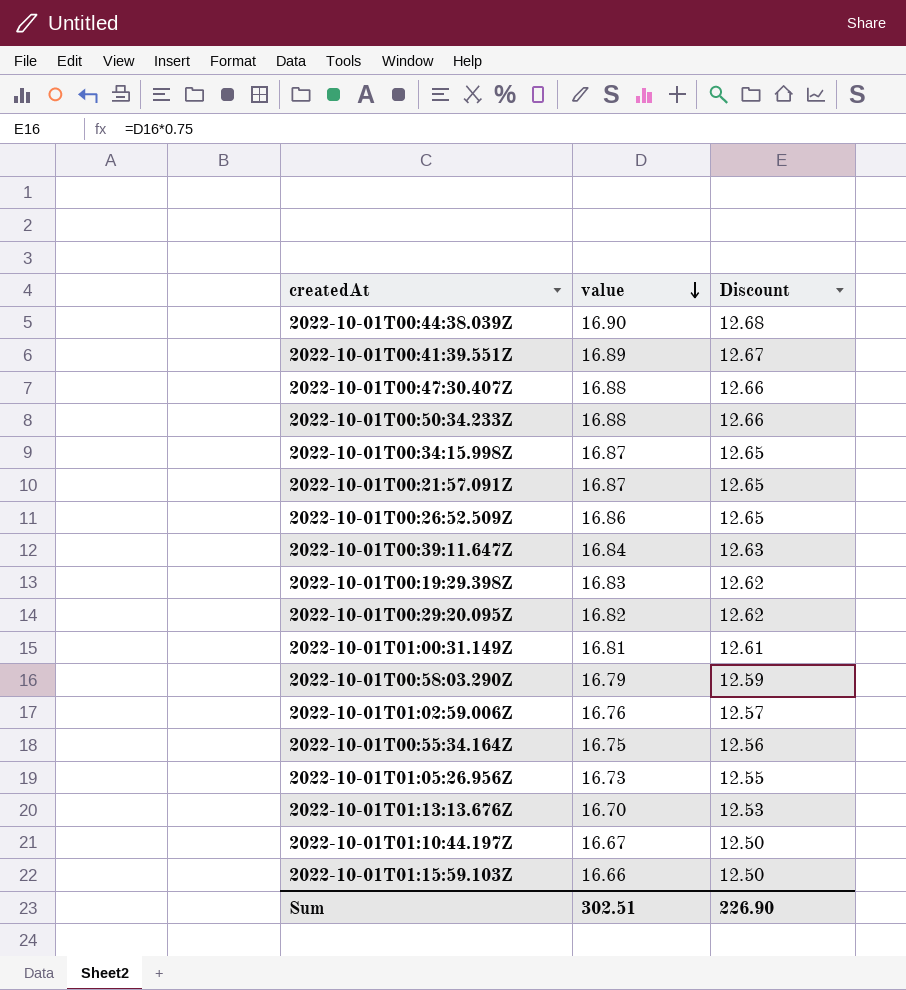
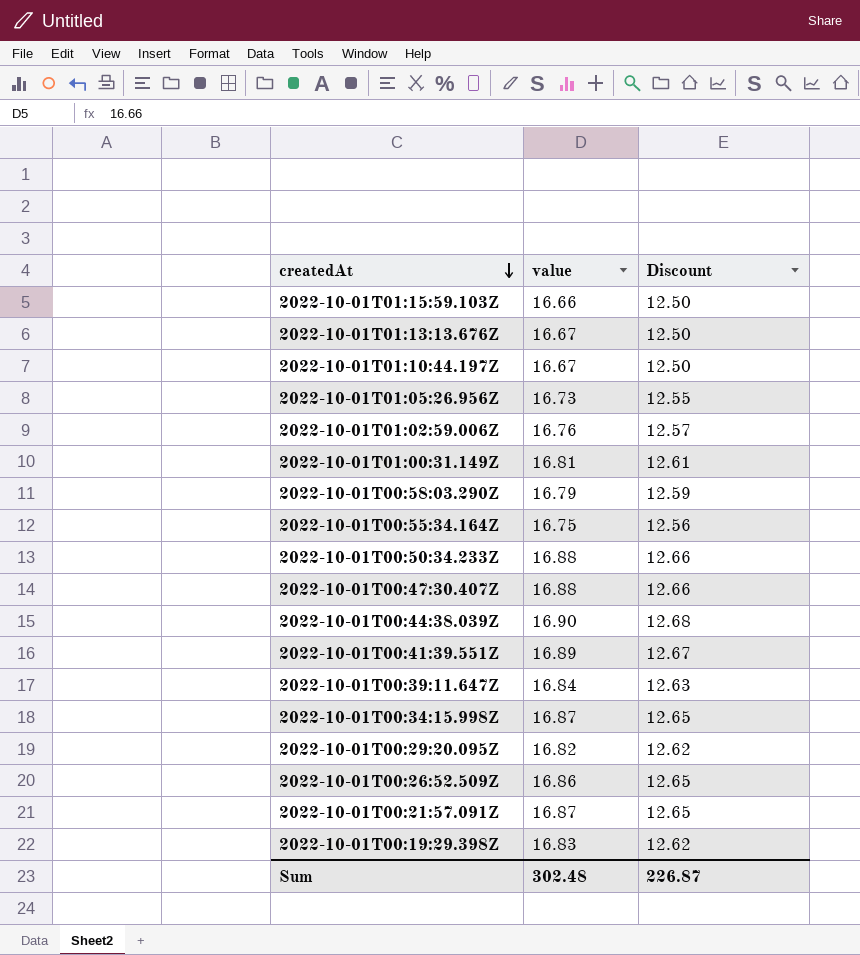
row order: value descending -> createdAt descending
2022-10-01T01:13:13.676Z | value: 16.70 -> 16.67
2022-10-01T01:13:13.676Z | Discount: 12.53 -> 12.50
Sum | value: 302.51 -> 302.48
Sum | Discount: 226.90 -> 226.87

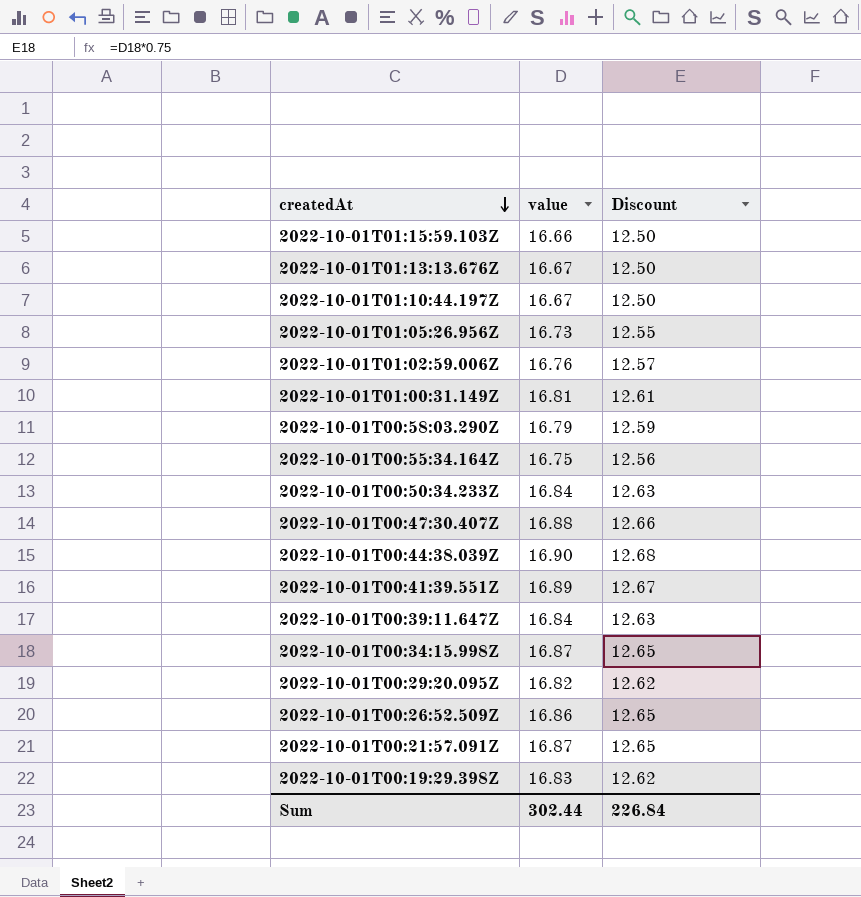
2022-10-01T00:50:34.233Z | value: 16.88 -> 16.84
2022-10-01T00:50:34.233Z | Discount: 12.66 -> 12.63
Sum | value: 302.48 -> 302.44
Sum | Discount: 226.87 -> 226.84

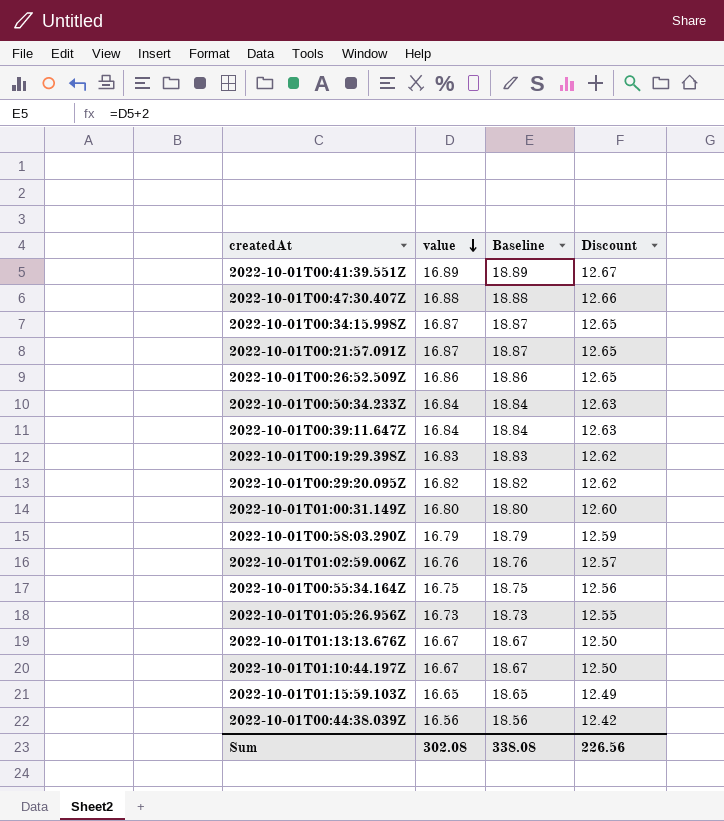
row order: createdAt descending -> value descending
column Baseline | formula: none -> [value] + 2
2022-10-01T01:00:31.149Z | value: 16.81 -> 16.80
2022-10-01T01:00:31.149Z | Discount: 12.61 -> 12.60
2022-10-01T01:15:59.103Z | value: 16.66 -> 16.65
2022-10-01T01:15:59.103Z | Discount: 12.50 -> 12.49
2022-10-01T00:44:38.039Z | value: 16.90 -> 16.56
2022-10-01T00:44:38.039Z | Discount: 12.68 -> 12.42
Sum | value: 302.44 -> 302.08
Sum | Discount: 226.84 -> 226.56

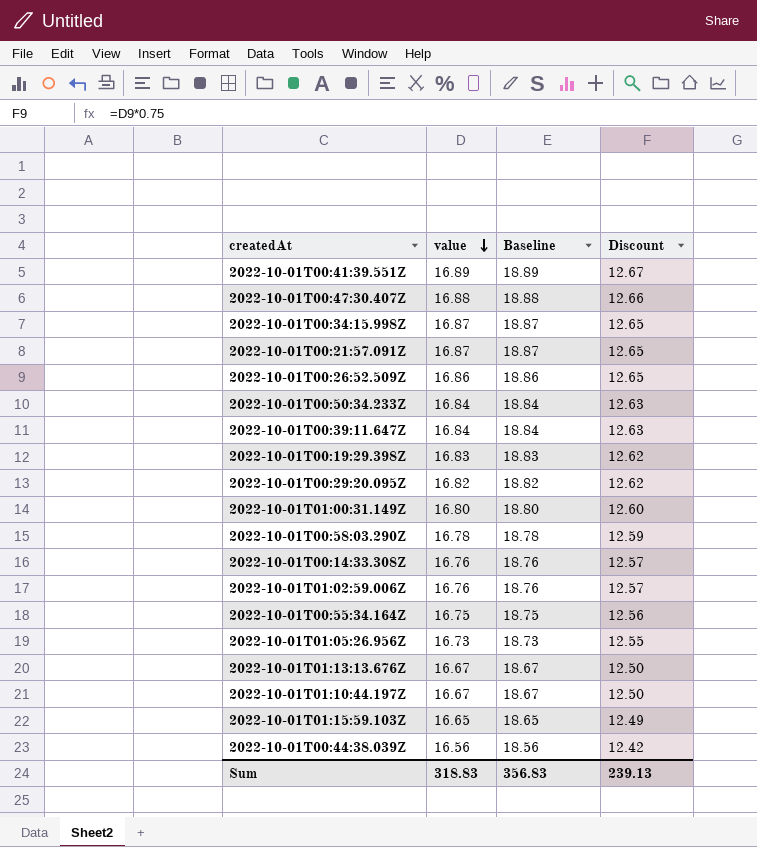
2022-10-01T00:58:03.290Z | value: 16.79 -> 16.78
2022-10-01T00:58:03.290Z | Baseline: 18.79 -> 18.78
row 2022-10-01T00:14:33.308Z: none -> 16.76 | 18.76 | 12.57
Sum | value: 302.08 -> 318.83
Sum | Baseline: 338.08 -> 356.83
Sum | Discount: 226.56 -> 239.13

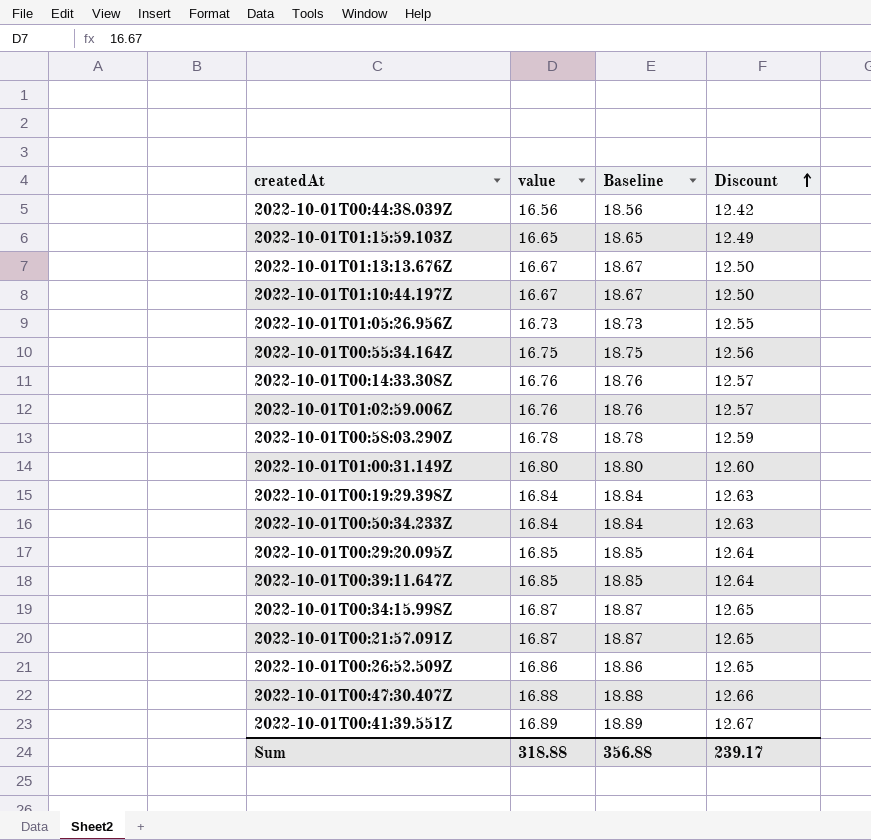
row order: value descending -> Discount ascending
2022-10-01T00:19:29.398Z | value: 16.83 -> 16.84
2022-10-01T00:19:29.398Z | Baseline: 18.83 -> 18.84
2022-10-01T00:19:29.398Z | Discount: 12.62 -> 12.63
2022-10-01T00:29:20.095Z | value: 16.82 -> 16.85
2022-10-01T00:29:20.095Z | Baseline: 18.82 -> 18.85
2022-10-01T00:29:20.095Z | Discount: 12.62 -> 12.64
2022-10-01T00:39:11.647Z | value: 16.84 -> 16.85
2022-10-01T00:39:11.647Z | Baseline: 18.84 -> 18.85
2022-10-01T00:39:11.647Z | Discount: 12.63 -> 12.64
Sum | value: 318.83 -> 318.88
Sum | Baseline: 356.83 -> 356.88
Sum | Discount: 239.13 -> 239.17

